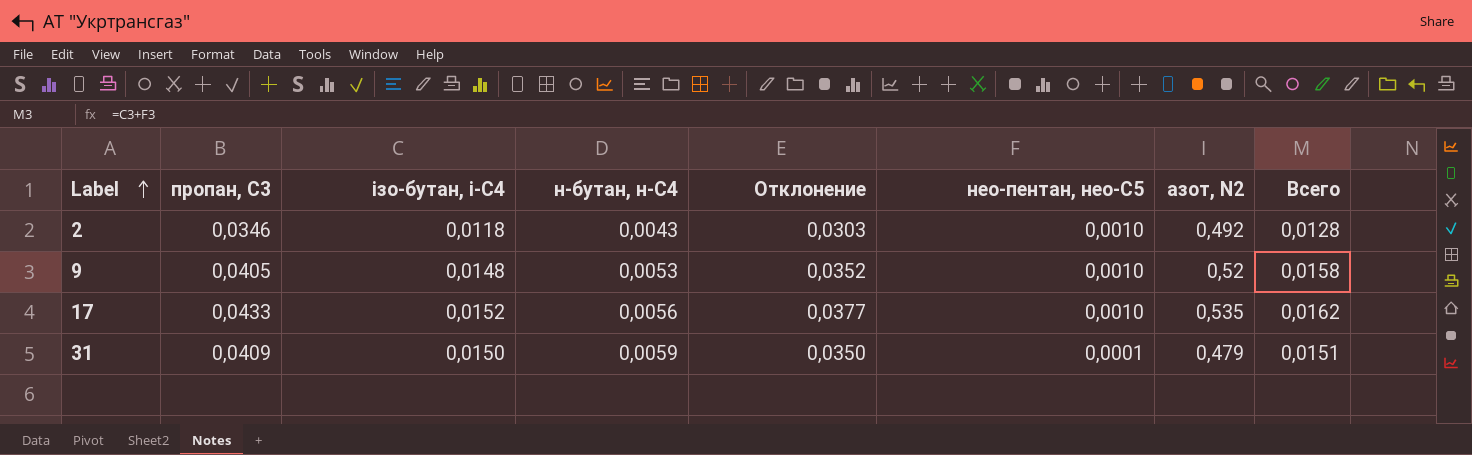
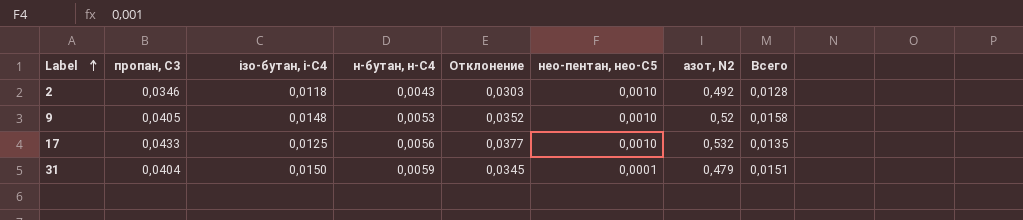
17 | ізо-бутан, і-С4: 0,0152 -> 0,0125
17 | азот, N2: 0,535 -> 0,532
17 | Всего: 0,0162 -> 0,0135
31 | пропан, С3: 0,0409 -> 0,0404
31 | Отклонение: 0,0350 -> 0,0345

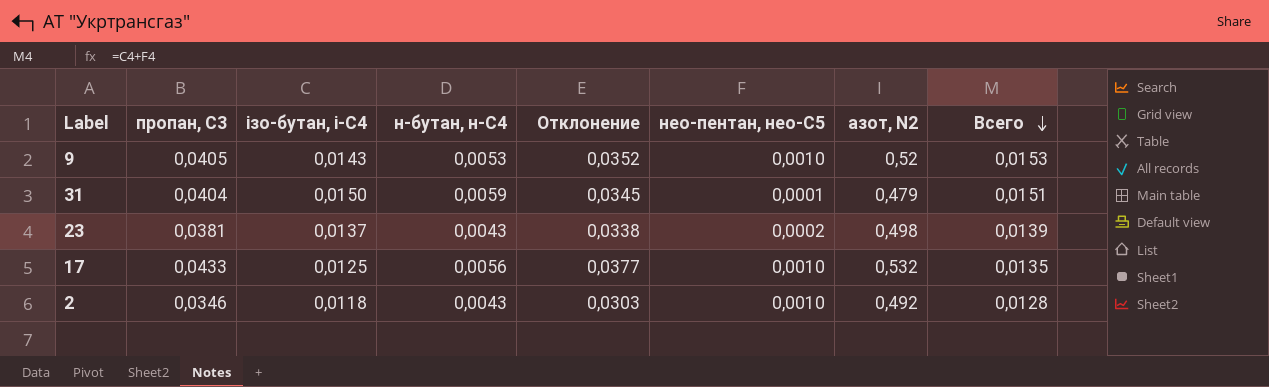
row order: Label ascending -> Всего descending
9 | ізо-бутан, і-С4: 0,0148 -> 0,0143
9 | Всего: 0,0158 -> 0,0153
row 23: none -> 0,0381 | 0,0137 | 0,0043 | 0,0338 | 0,0002 | 0,498 | 0,0139

